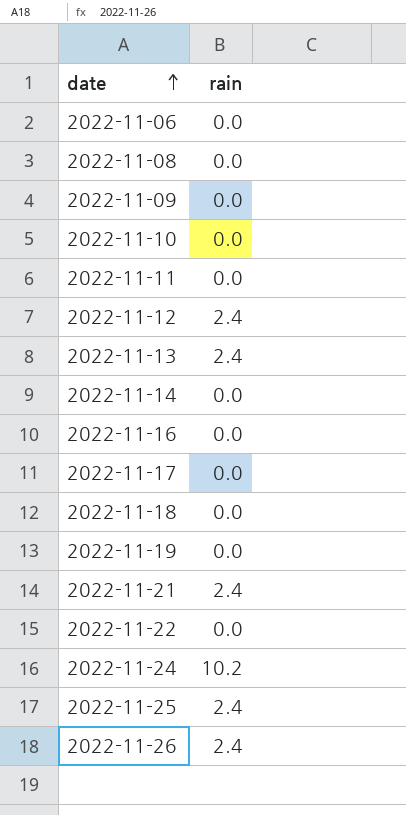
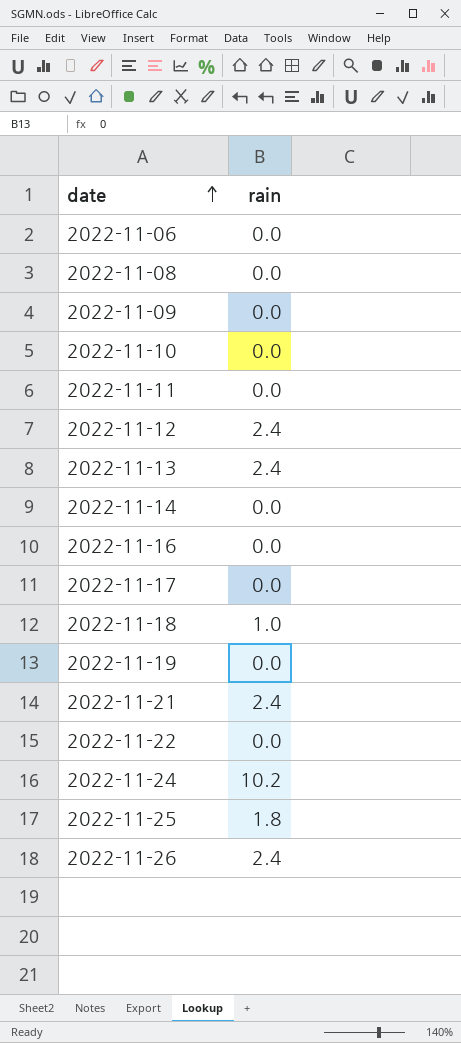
2022-11-18 | rain: 0.0 -> 1.0
2022-11-25 | rain: 2.4 -> 1.8

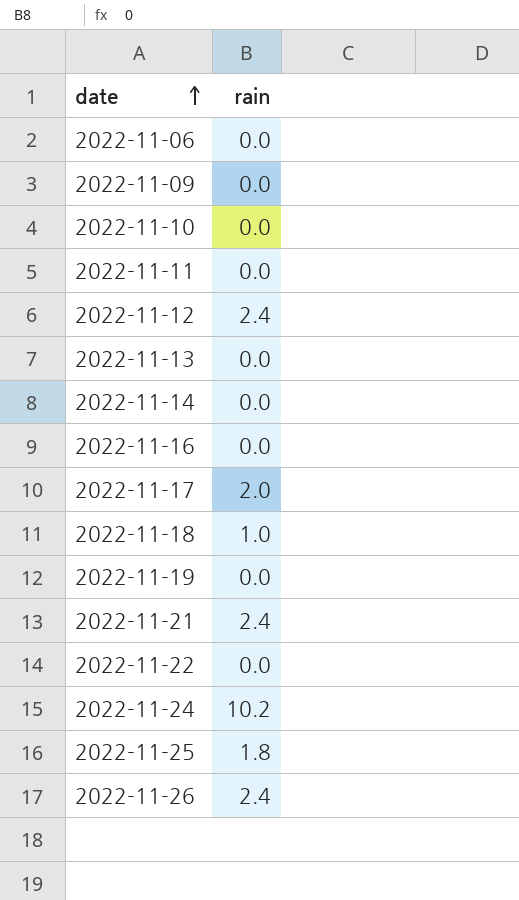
row 2022-11-08: 0.0 -> none
2022-11-13 | rain: 2.4 -> 0.0
2022-11-17 | rain: 0.0 -> 2.0

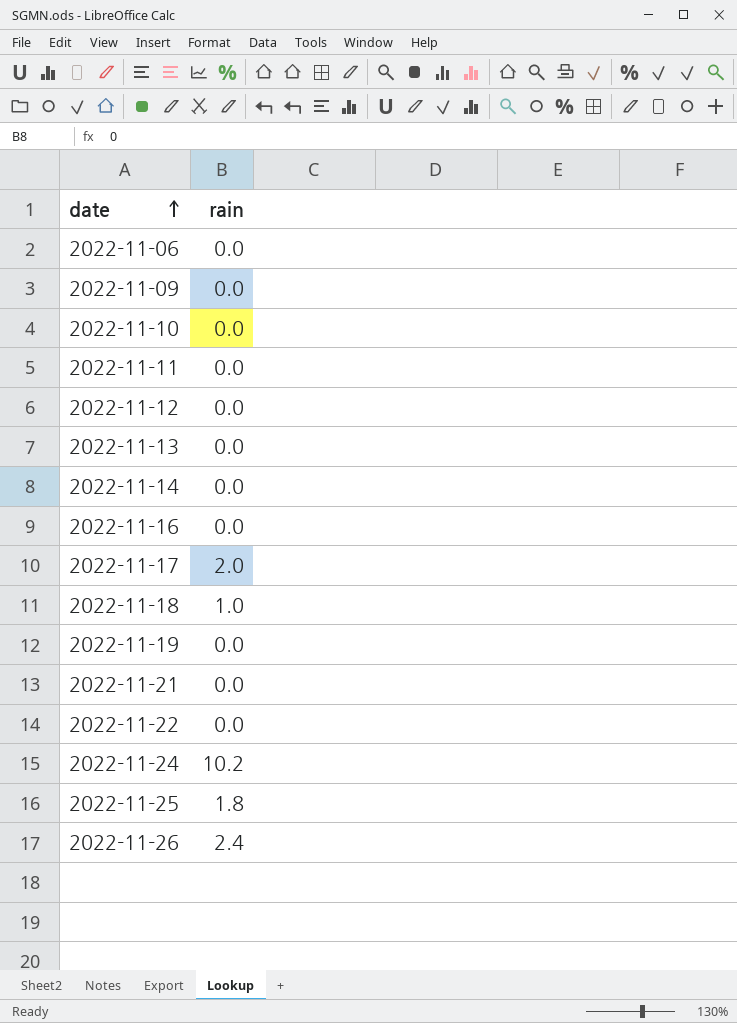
2022-11-12 | rain: 2.4 -> 0.0
2022-11-21 | rain: 2.4 -> 0.0

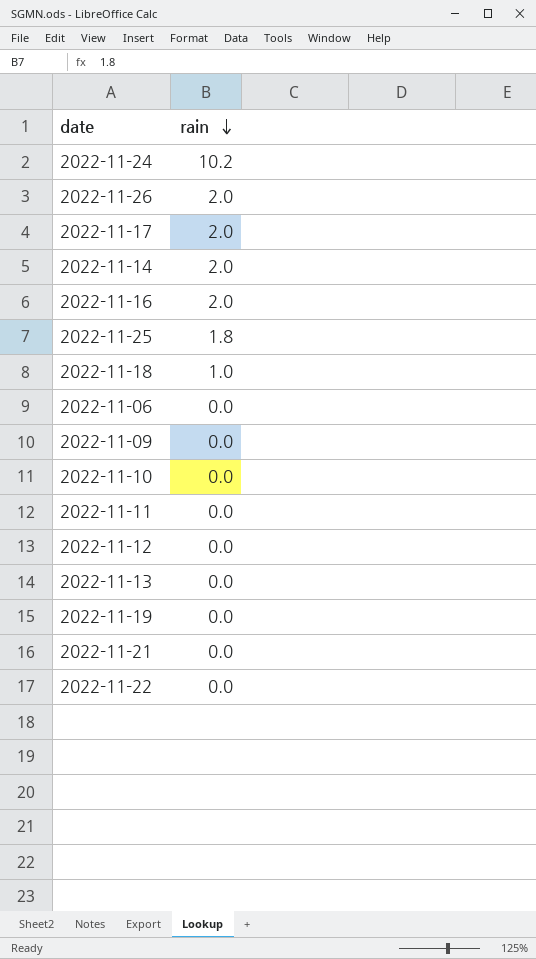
row order: date ascending -> rain descending
2022-11-26 | rain: 2.4 -> 2.0
2022-11-14 | rain: 0.0 -> 2.0
2022-11-16 | rain: 0.0 -> 2.0

